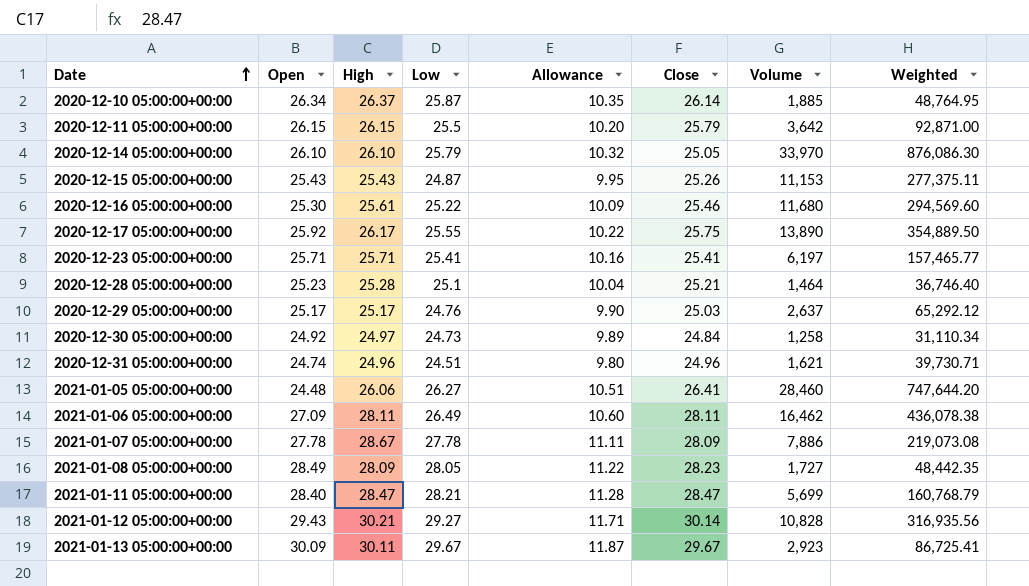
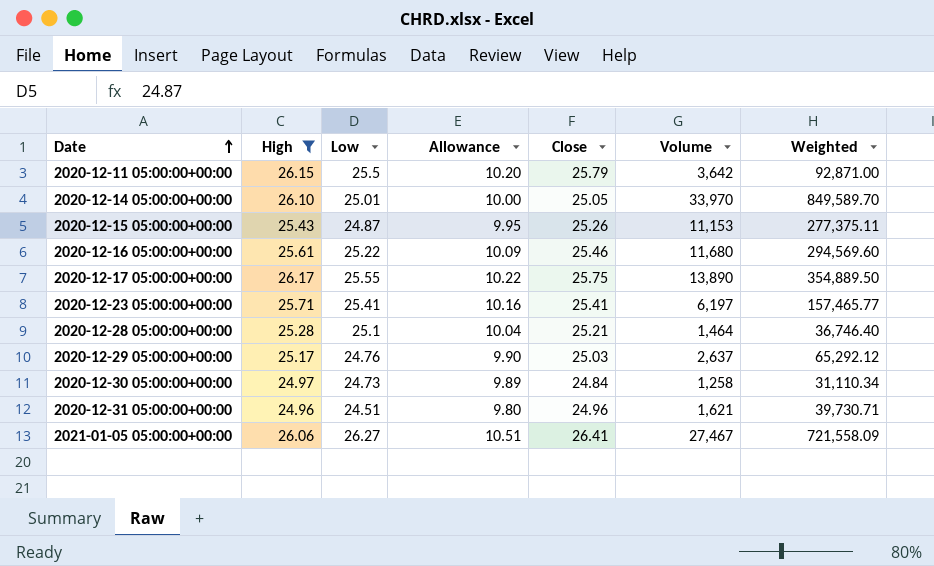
filter: none -> High <= 26.17
column Open | position: 2 -> none
2020-12-14 05:00:00+00:00 | Low: 25.79 -> 25.01
2020-12-14 05:00:00+00:00 | Allowance: 10.32 -> 10.00
2020-12-14 05:00:00+00:00 | Weighted: 876,086.30 -> 849,589.70
2021-01-05 05:00:00+00:00 | Volume: 28,460 -> 27,467
2021-01-05 05:00:00+00:00 | Weighted: 747,644.20 -> 721,558.09

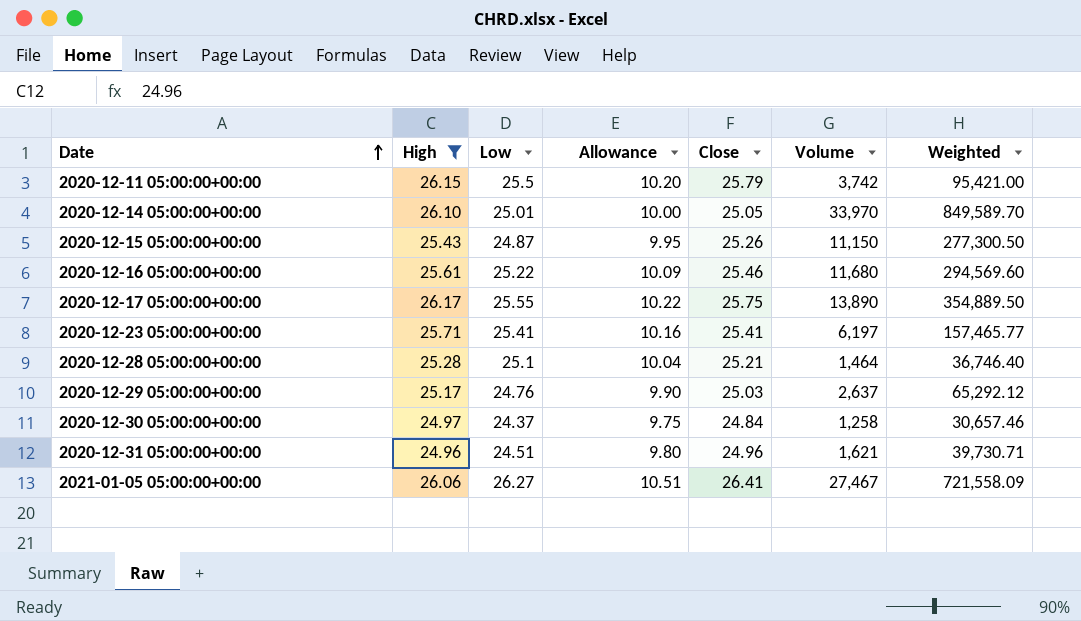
2020-12-11 05:00:00+00:00 | Volume: 3,642 -> 3,742
2020-12-11 05:00:00+00:00 | Weighted: 92,871.00 -> 95,421.00
2020-12-15 05:00:00+00:00 | Volume: 11,153 -> 11,150
2020-12-15 05:00:00+00:00 | Weighted: 277,375.11 -> 277,300.50
2020-12-30 05:00:00+00:00 | Low: 24.73 -> 24.37
2020-12-30 05:00:00+00:00 | Allowance: 9.89 -> 9.75
2020-12-30 05:00:00+00:00 | Weighted: 31,110.34 -> 30,657.46

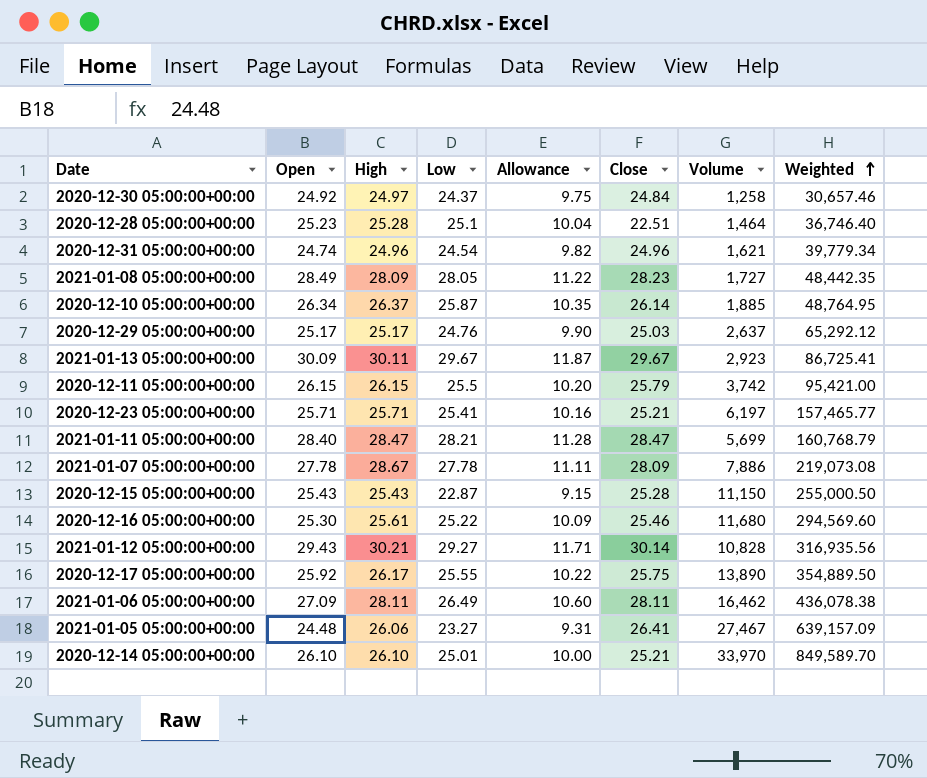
filter: High <= 26.17 -> none
row order: Date ascending -> Weighted ascending
column Open | position: none -> 2
2020-12-28 05:00:00+00:00 | Close: 25.21 -> 22.51
2020-12-31 05:00:00+00:00 | Low: 24.51 -> 24.54
2020-12-31 05:00:00+00:00 | Allowance: 9.80 -> 9.82
2020-12-31 05:00:00+00:00 | Weighted: 39,730.71 -> 39,779.34
2020-12-23 05:00:00+00:00 | Close: 25.41 -> 25.21
2020-12-15 05:00:00+00:00 | Low: 24.87 -> 22.87
2020-12-15 05:00:00+00:00 | Allowance: 9.95 -> 9.15
2020-12-15 05:00:00+00:00 | Close: 25.26 -> 25.28
2020-12-15 05:00:00+00:00 | Weighted: 277,300.50 -> 255,000.50
2021-01-05 05:00:00+00:00 | Low: 26.27 -> 23.27
2021-01-05 05:00:00+00:00 | Allowance: 10.51 -> 9.31
2021-01-05 05:00:00+00:00 | Weighted: 721,558.09 -> 639,157.09
2020-12-14 05:00:00+00:00 | Close: 25.05 -> 25.21

